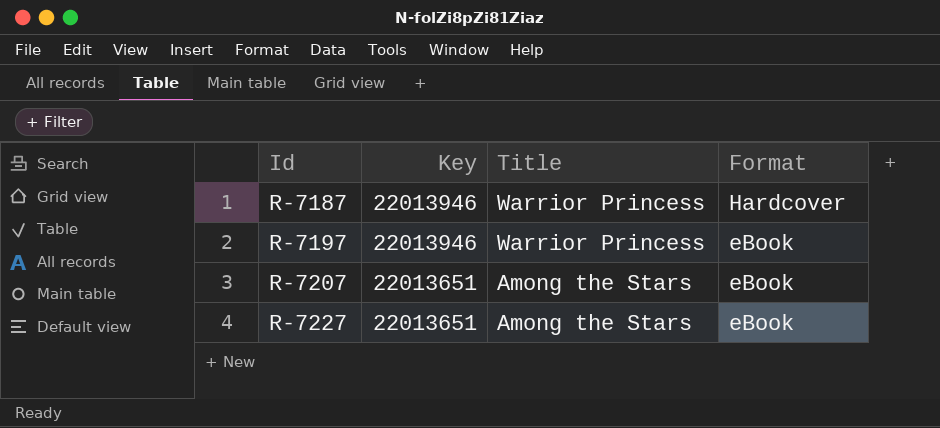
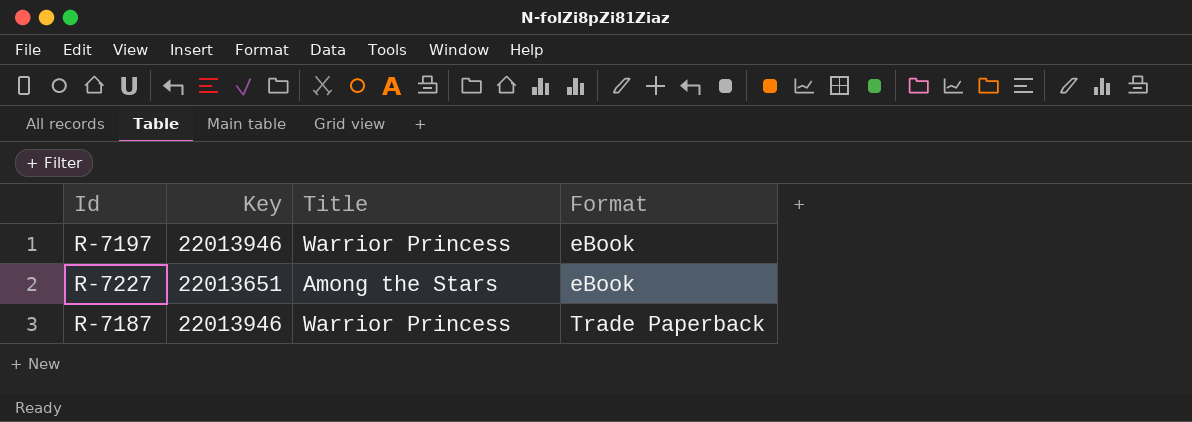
row order: Id ascending -> Format ascending
row R-7207: 22013651 | Among the Stars | eBook -> none
R-7187 | Format: Hardcover -> Trade Paperback

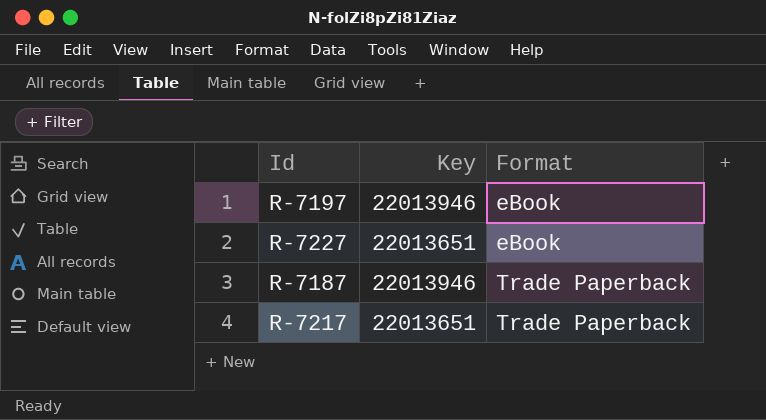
column Title | position: 3 -> none
row R-7217: none -> 22013651 | Trade Paperback

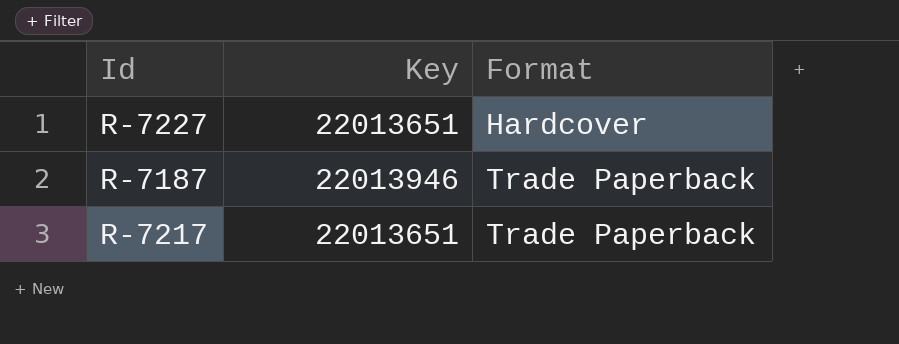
row R-7197: 22013946 | eBook -> none
R-7227 | Format: eBook -> Hardcover

